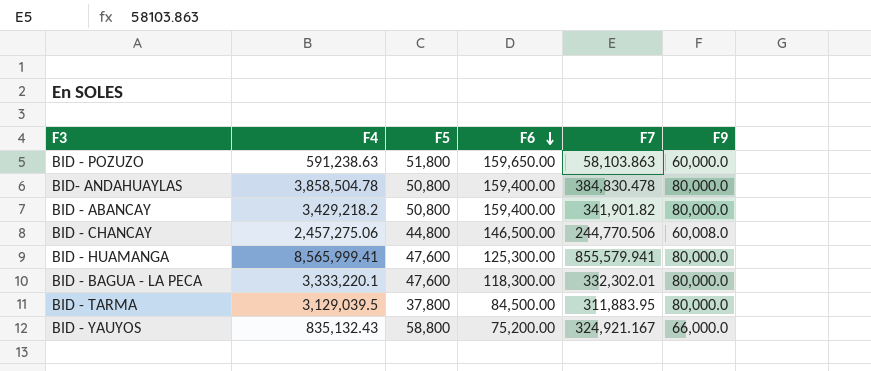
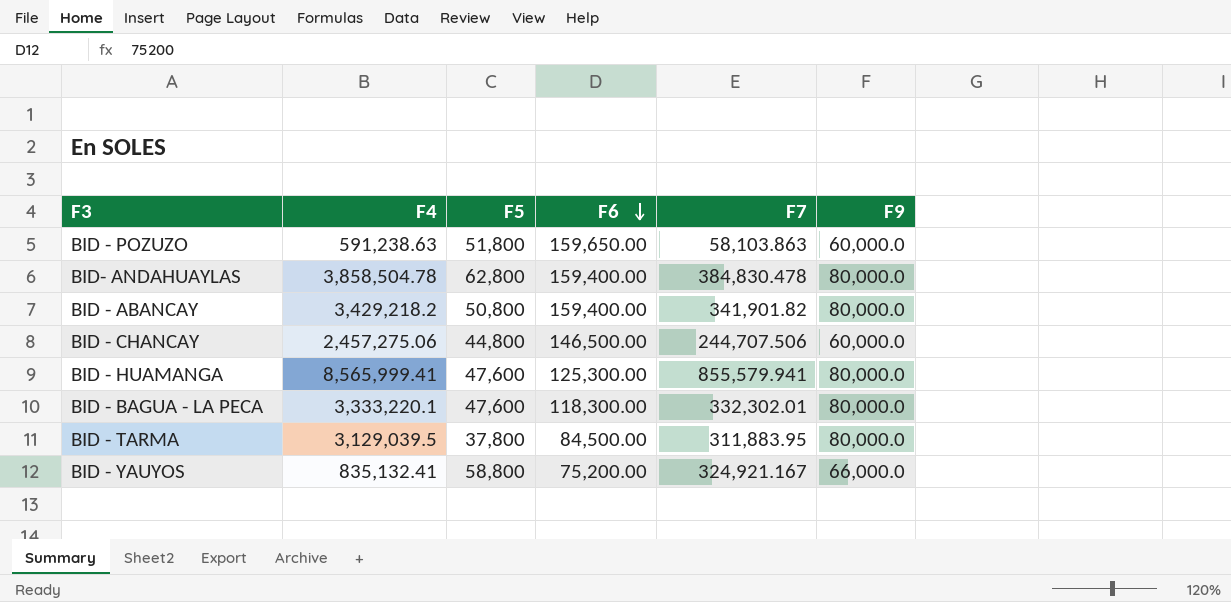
BID- ANDAHUAYLAS | F5: 50,800 -> 62,800
BID - CHANCAY | F7: 244,770.506 -> 244,707.506
BID - CHANCAY | F9: 60,008.0 -> 60,000.0
BID - YAUYOS | F4: 835,132.43 -> 835,132.41

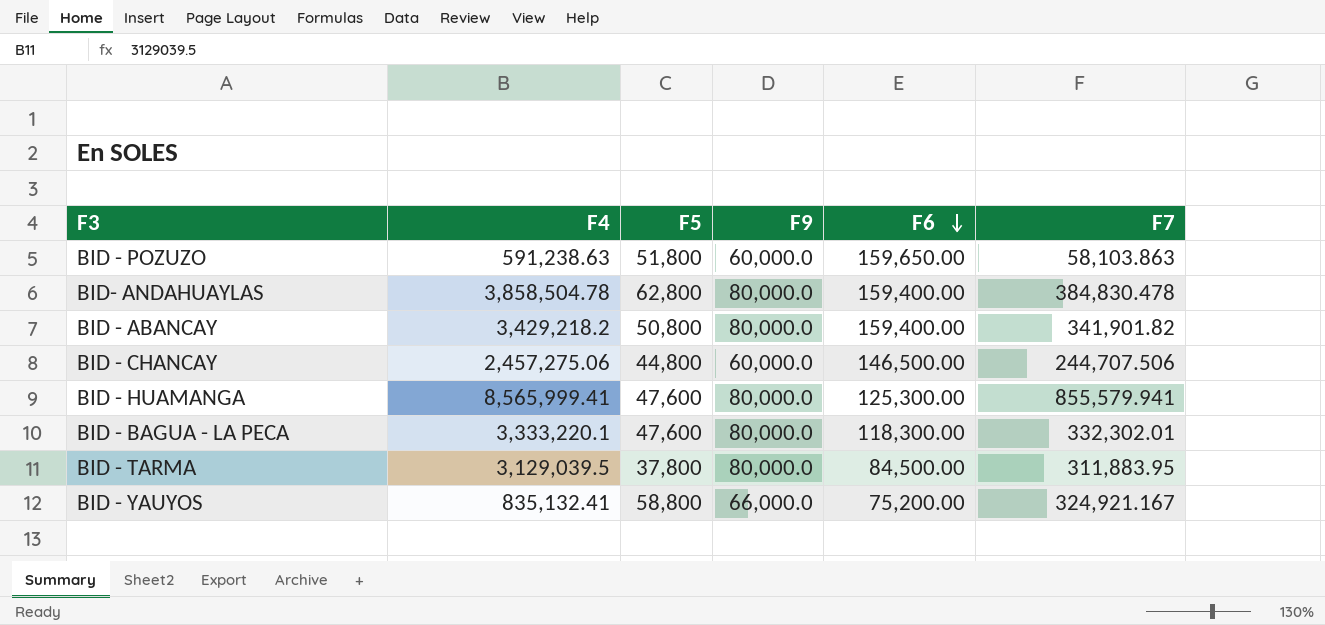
column F9 | position: 6 -> 4

